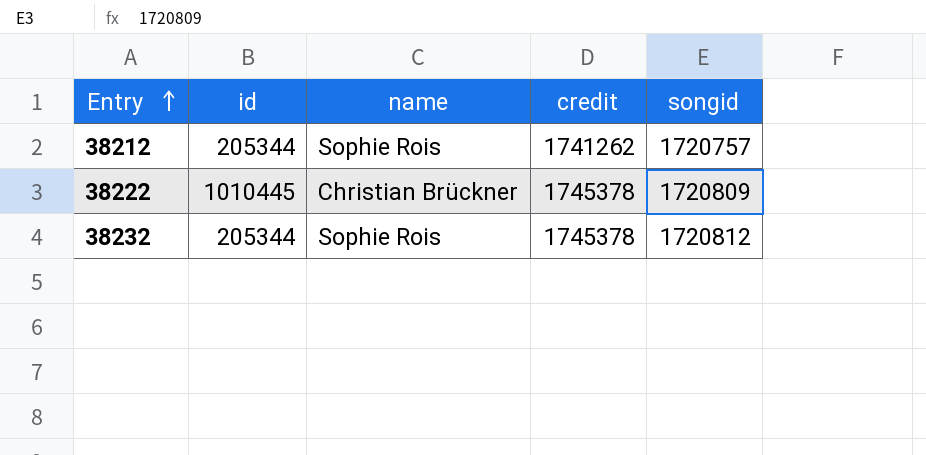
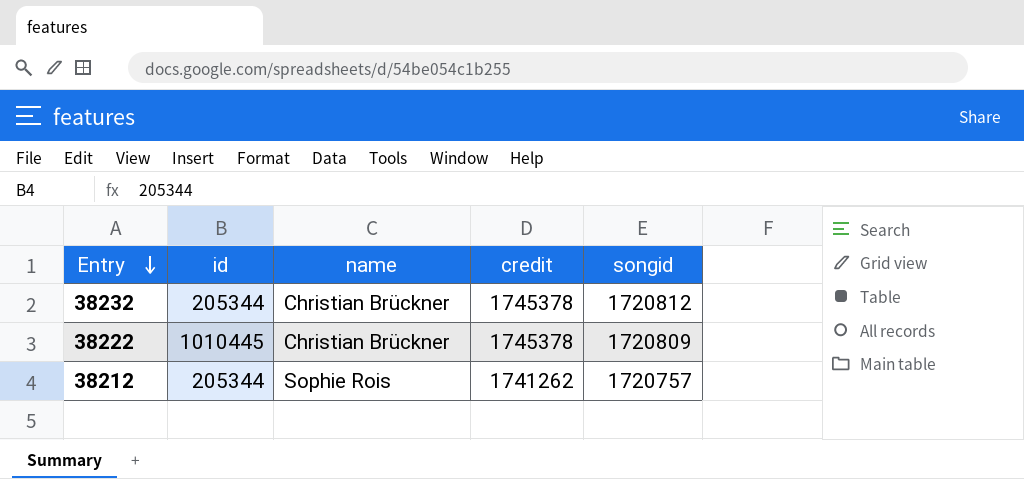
row order: Entry ascending -> Entry descending
38232 | name: Sophie Rois -> Christian Brückner

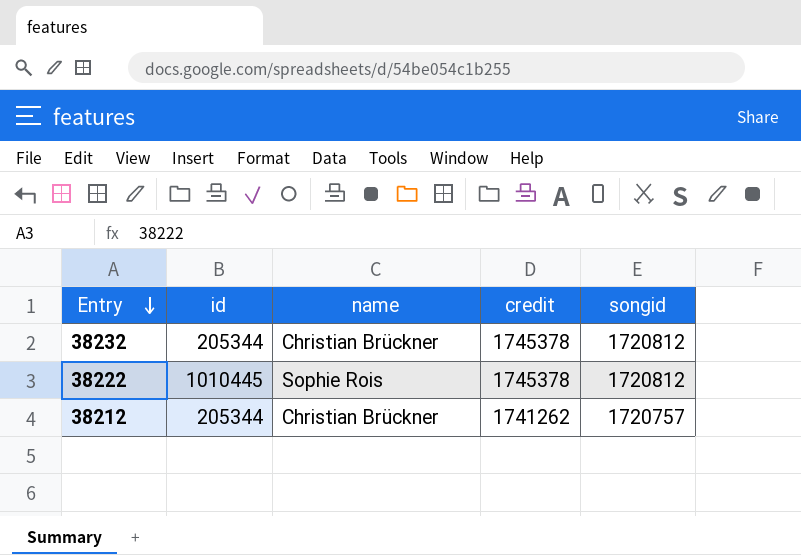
38222 | name: Christian Brückner -> Sophie Rois
38222 | songid: 1720809 -> 1720812
38212 | name: Sophie Rois -> Christian Brückner

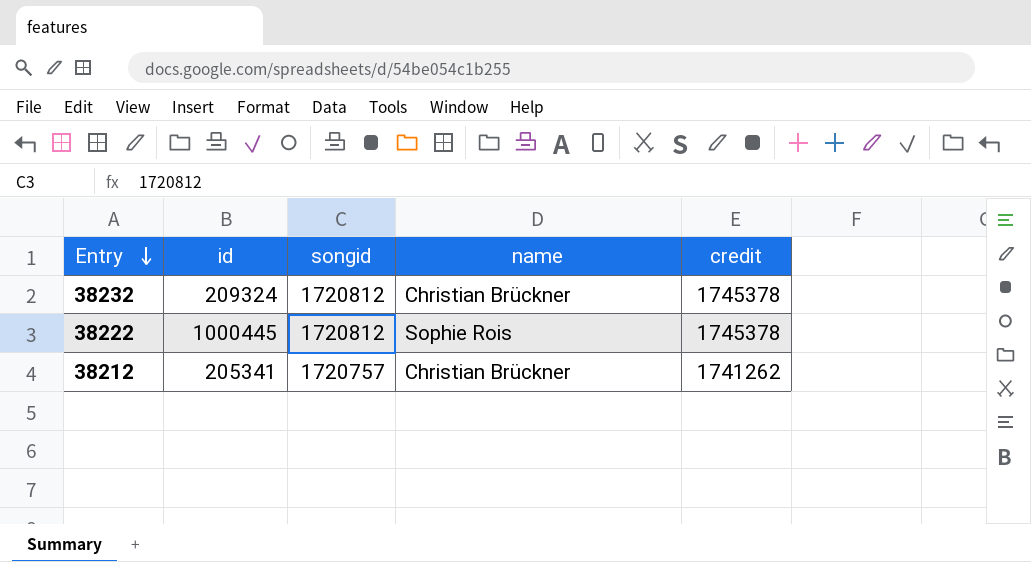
column songid | position: 5 -> 3
38232 | id: 205344 -> 209324
38222 | id: 1010445 -> 1000445
38212 | id: 205344 -> 205341

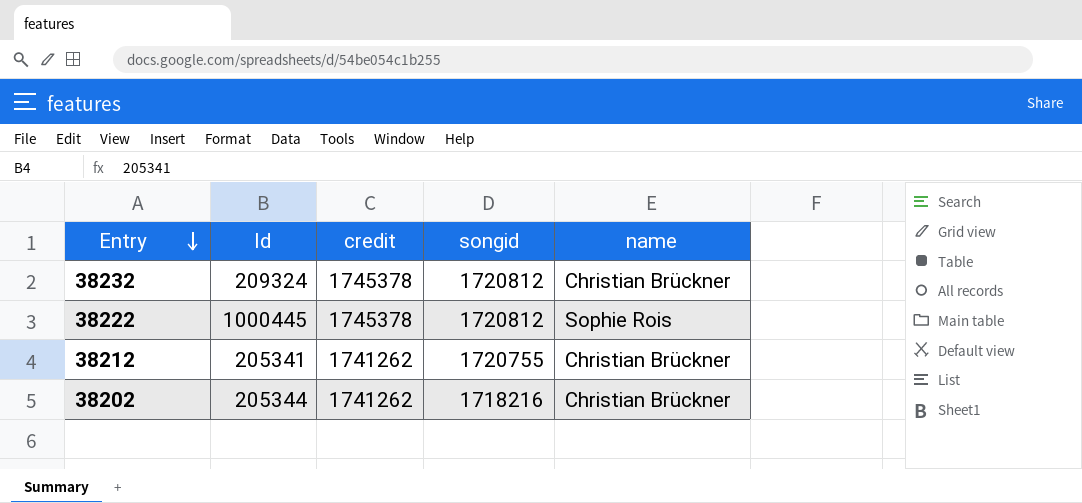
column name: id -> Id
column credit | position: 5 -> 3
38212 | songid: 1720757 -> 1720755
row 38202: none -> 205344 | 1741262 | 1718216 | Christian Brückner

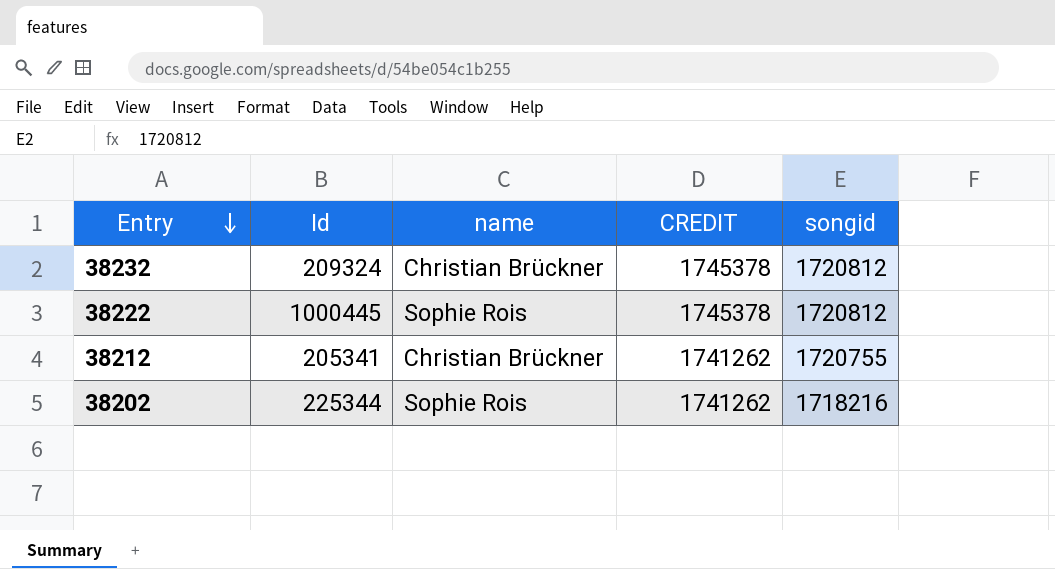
column name | position: 5 -> 3
column name: credit -> CREDIT
38202 | Id: 205344 -> 225344
38202 | name: Christian Brückner -> Sophie Rois

